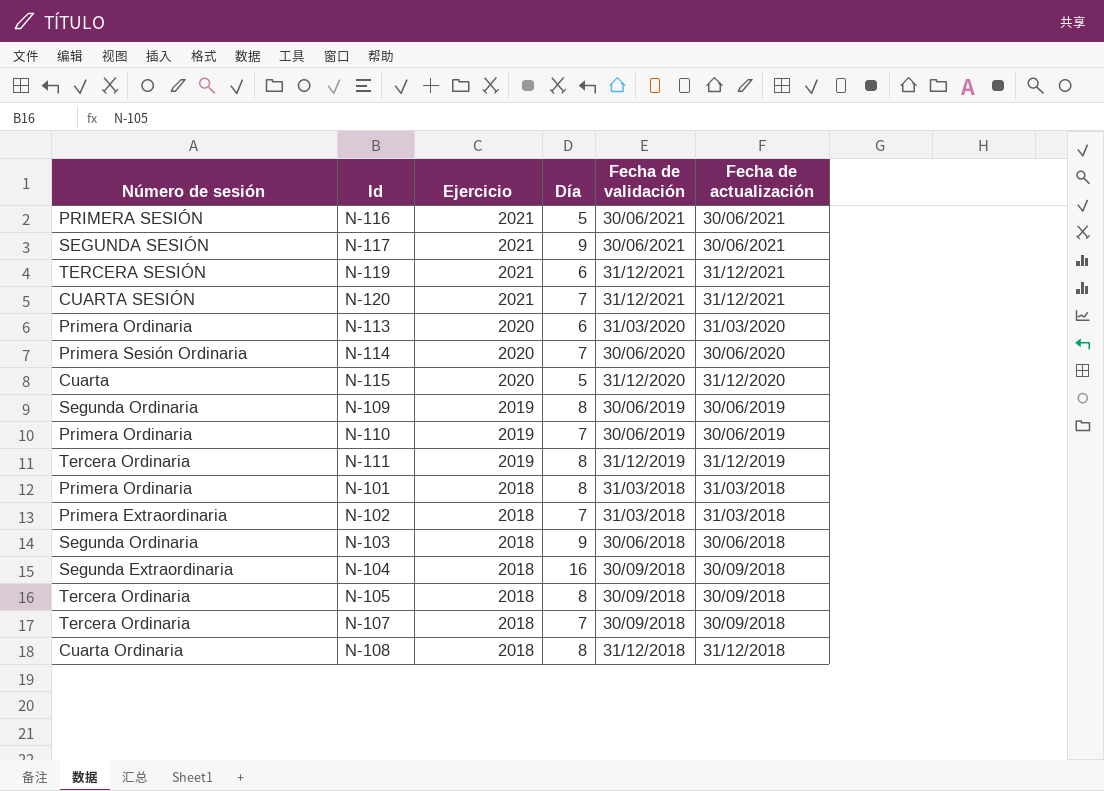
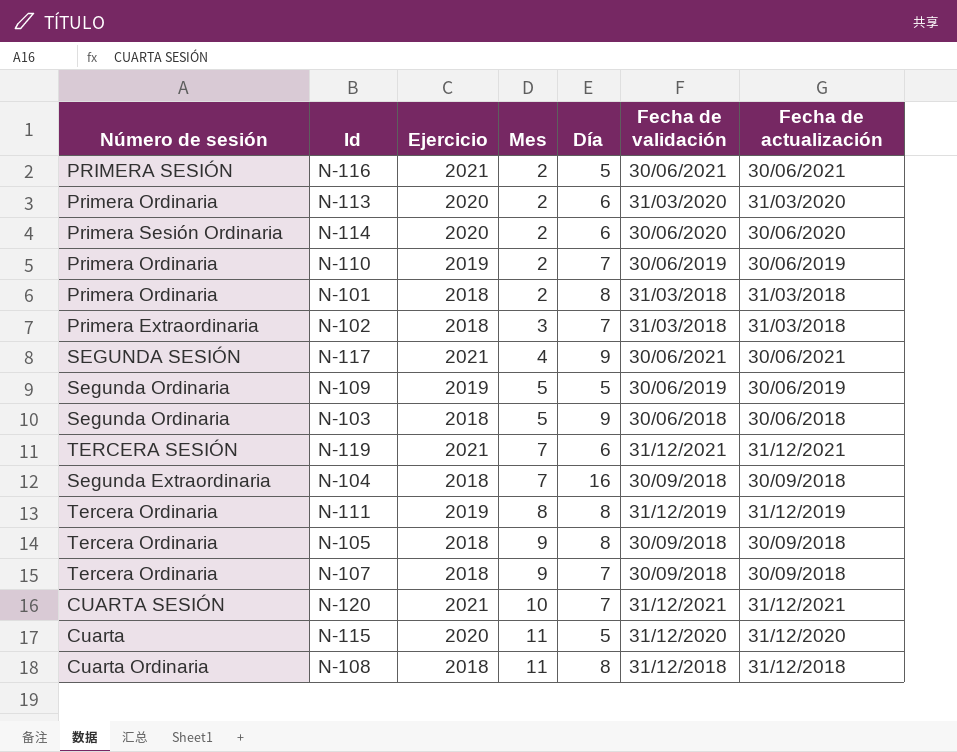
row order: Ejercicio descending -> Mes ascending
column Mes | position: none -> 4
N-114 | Día: 7 -> 6
N-109 | Día: 8 -> 5

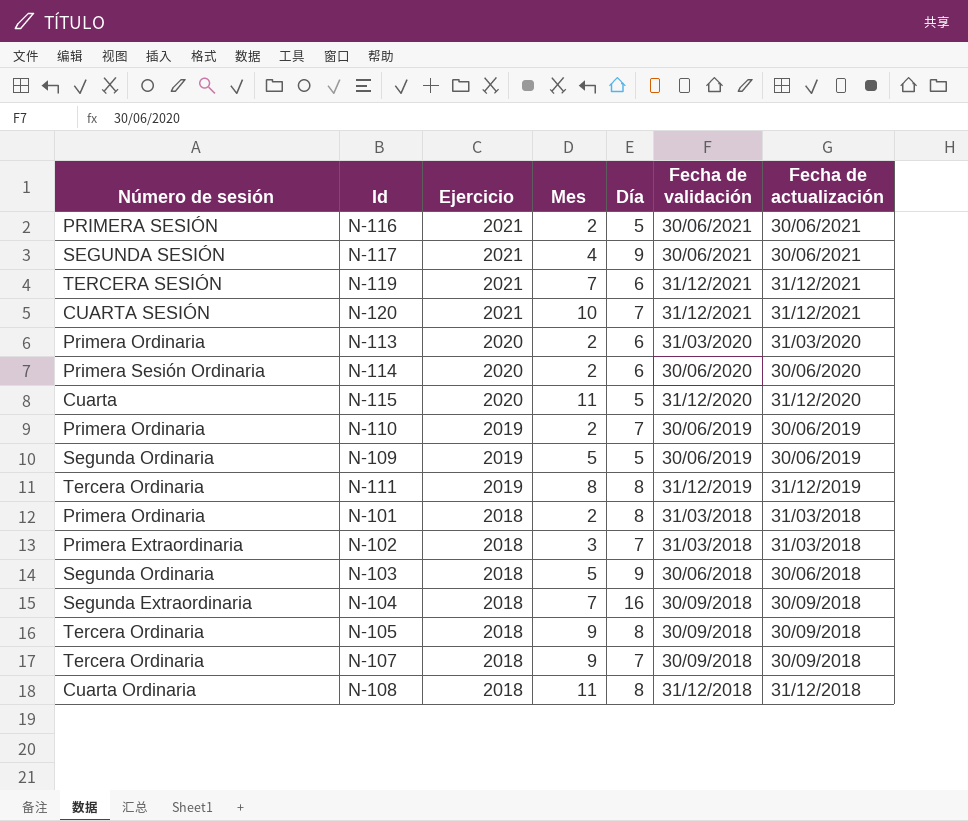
row order: Mes ascending -> Ejercicio descending

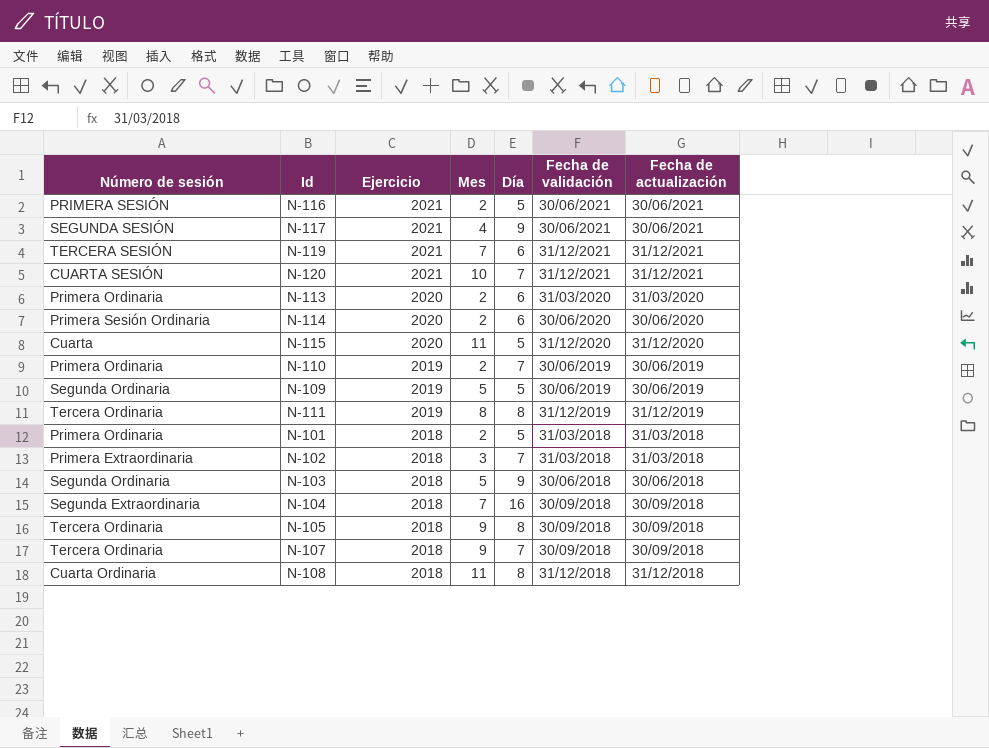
N-101 | Día: 8 -> 5

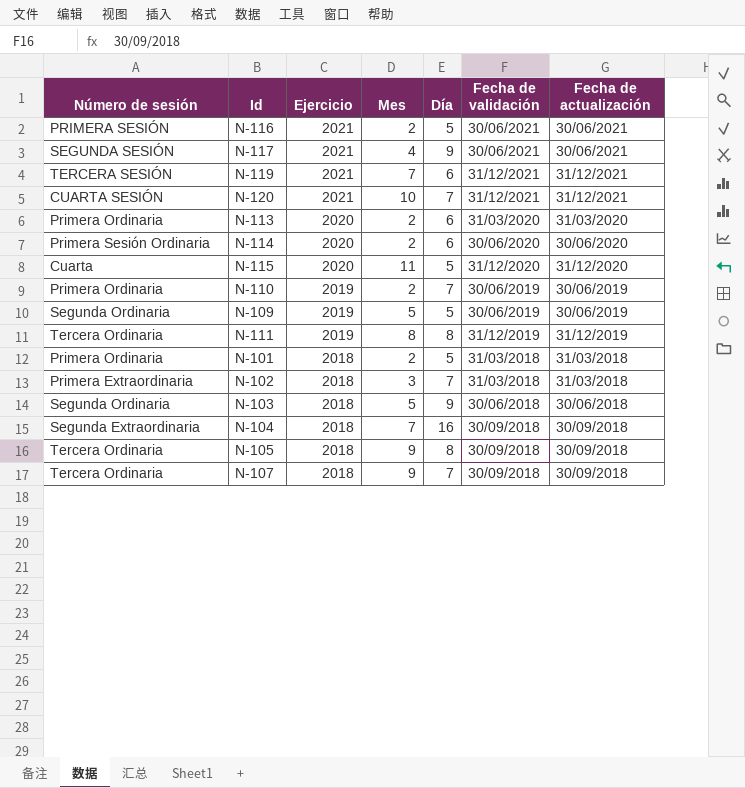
row N-108: Cuarta Ordinaria | 2018 | 11 | 8 | 31/12/2018 | 31/12/2018 -> none

